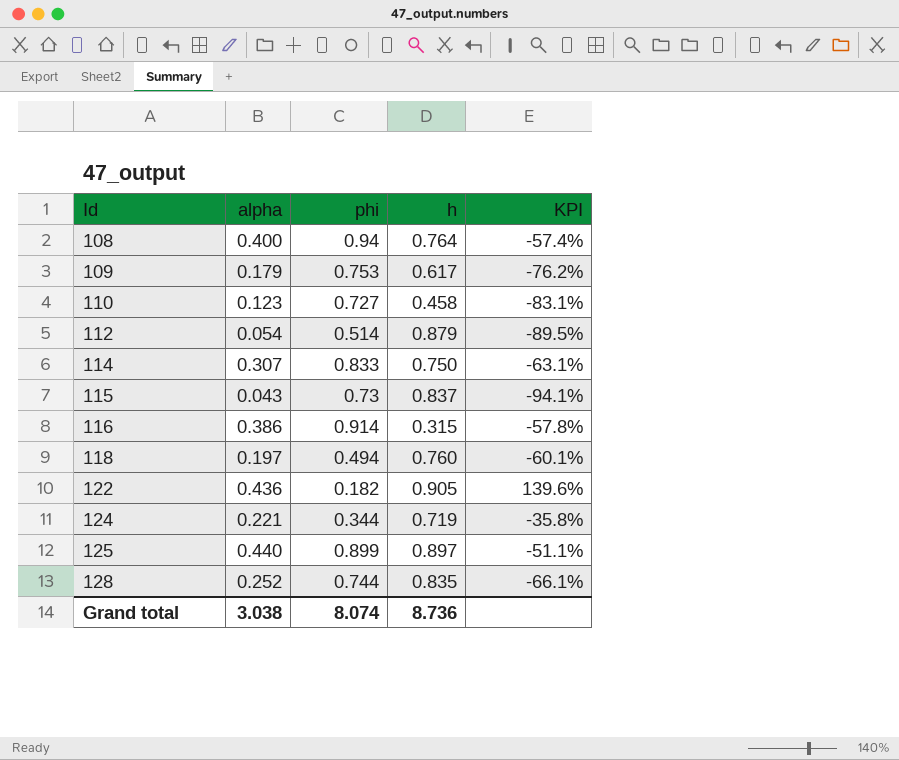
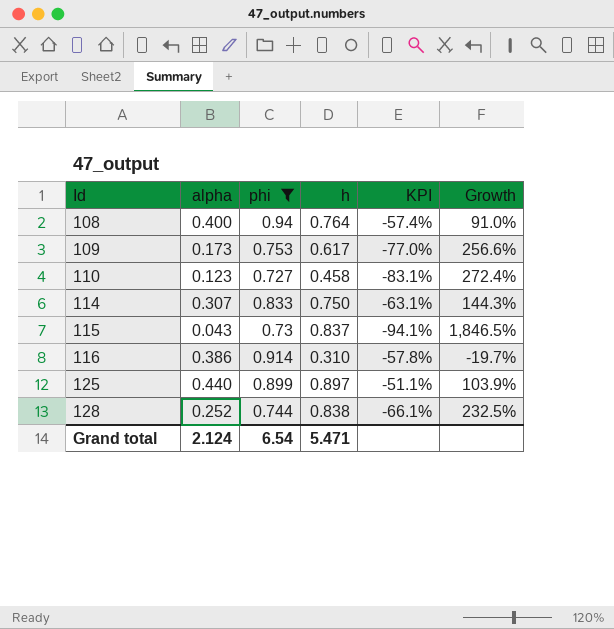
filter: none -> phi >= 0.727
column Growth | formula: none -> ([h] - [alpha]) / [alpha]
109 | alpha: 0.179 -> 0.173
109 | KPI: -76.2% -> -77.0%
116 | h: 0.315 -> 0.310
128 | h: 0.835 -> 0.838
Grand total | alpha: 3.038 -> 2.124
Grand total | phi: 8.074 -> 6.54
Grand total | h: 8.736 -> 5.471

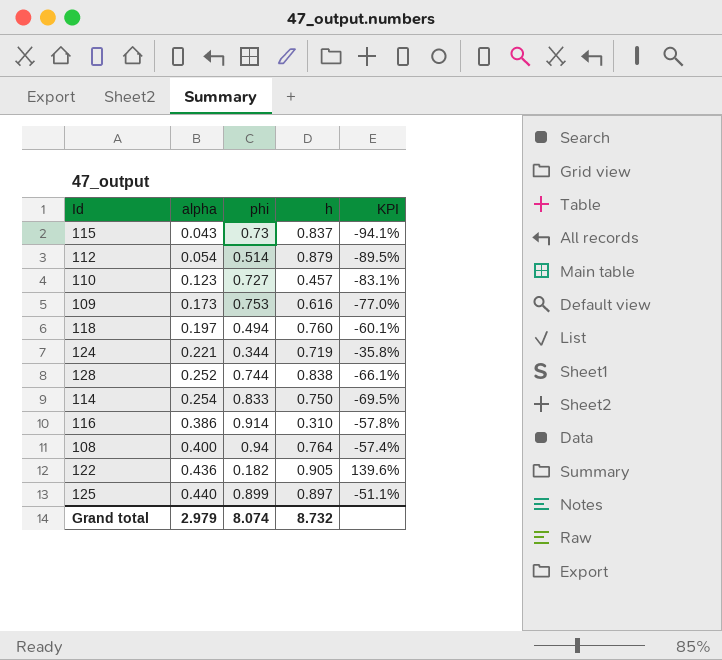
filter: phi >= 0.727 -> none
row order: Id ascending -> alpha ascending
column Growth | formula: ([h] - [alpha]) / [alpha] -> none
110 | h: 0.458 -> 0.457
109 | h: 0.617 -> 0.616
114 | alpha: 0.307 -> 0.254
114 | KPI: -63.1% -> -69.5%
Grand total | alpha: 2.124 -> 2.979
Grand total | phi: 6.54 -> 8.074
Grand total | h: 5.471 -> 8.732

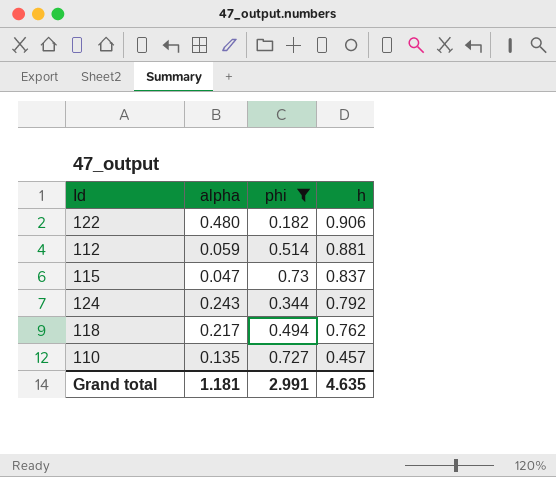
filter: none -> phi <= 0.73
row order: alpha ascending -> h descending
column KPI | formula: ([alpha] - [phi]) / [phi] -> none
122 | alpha: 0.436 -> 0.480
122 | h: 0.905 -> 0.906
112 | alpha: 0.054 -> 0.059
112 | h: 0.879 -> 0.881
115 | alpha: 0.043 -> 0.047
124 | alpha: 0.221 -> 0.243
124 | h: 0.719 -> 0.792
118 | alpha: 0.197 -> 0.217
118 | h: 0.760 -> 0.762
110 | alpha: 0.123 -> 0.135
Grand total | alpha: 2.979 -> 1.181
Grand total | phi: 8.074 -> 2.991
Grand total | h: 8.732 -> 4.635

